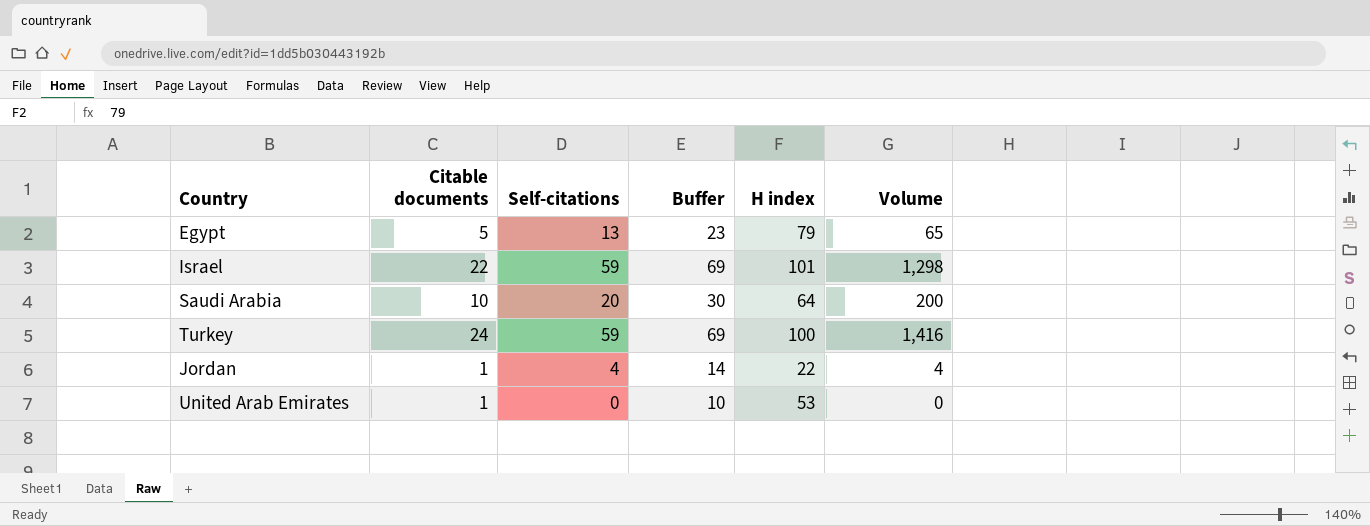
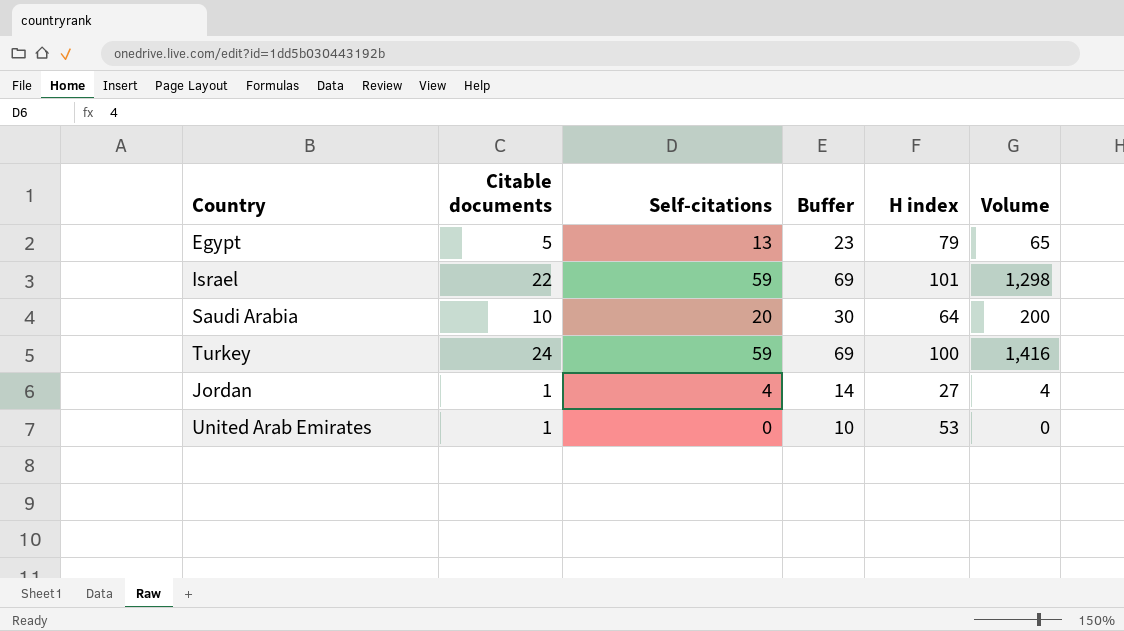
Jordan | H index: 22 -> 27

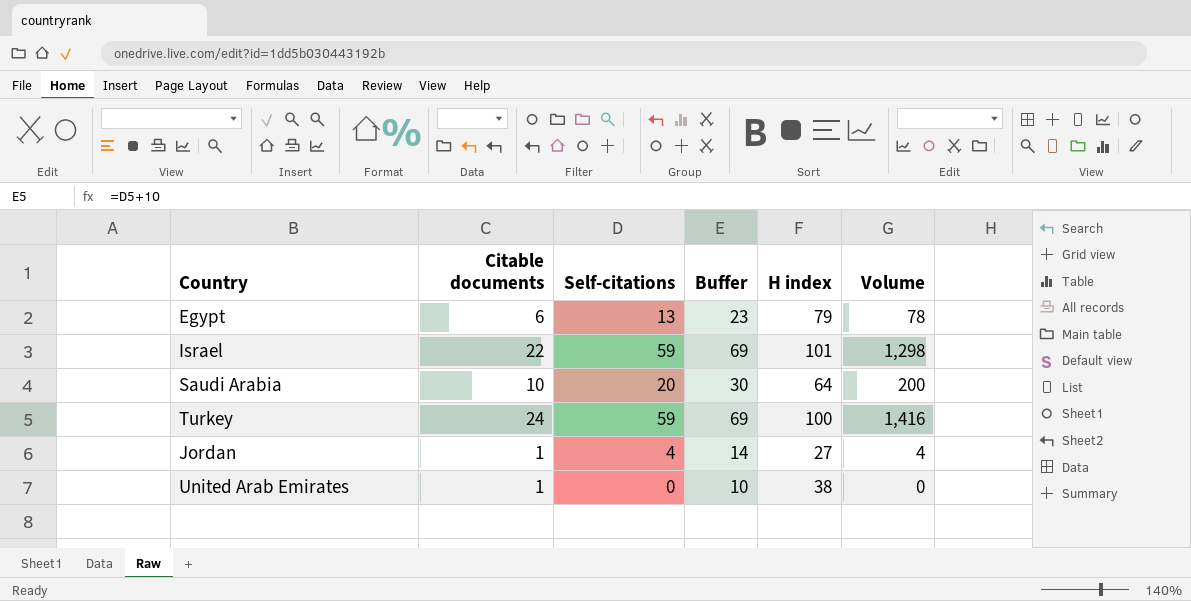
Egypt | Citable documents: 5 -> 6
Egypt | Volume: 65 -> 78
United Arab Emirates | H index: 53 -> 38

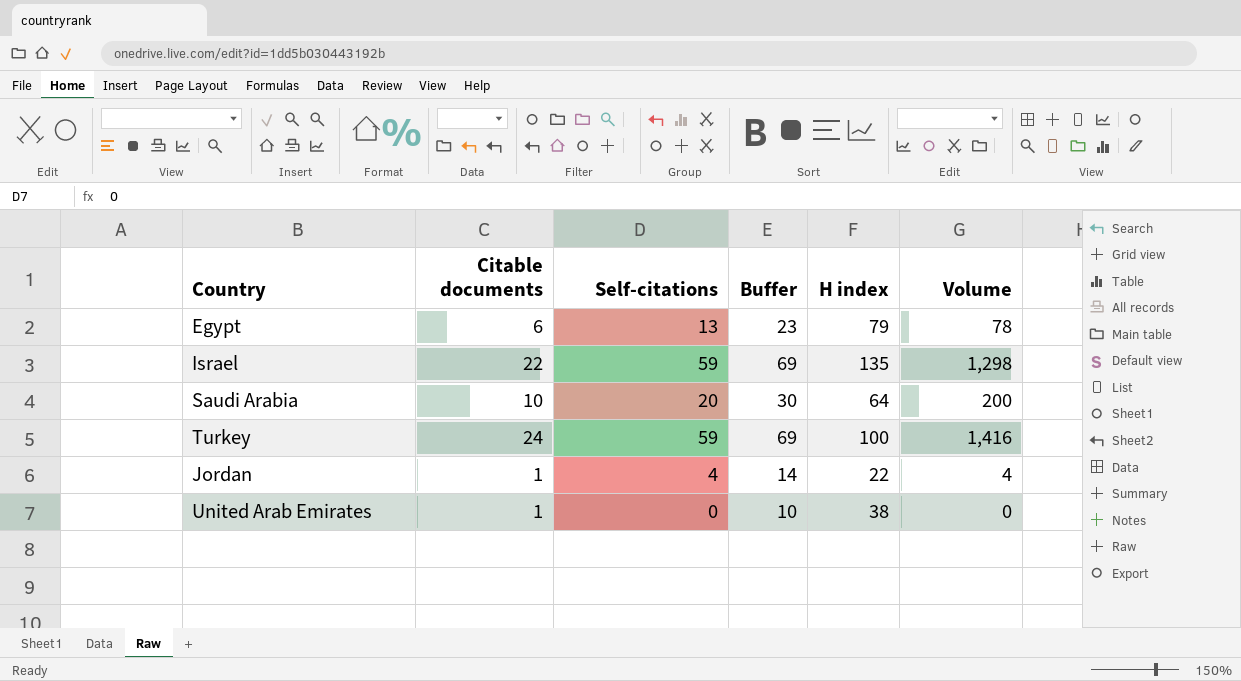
Israel | H index: 101 -> 135
Jordan | H index: 27 -> 22

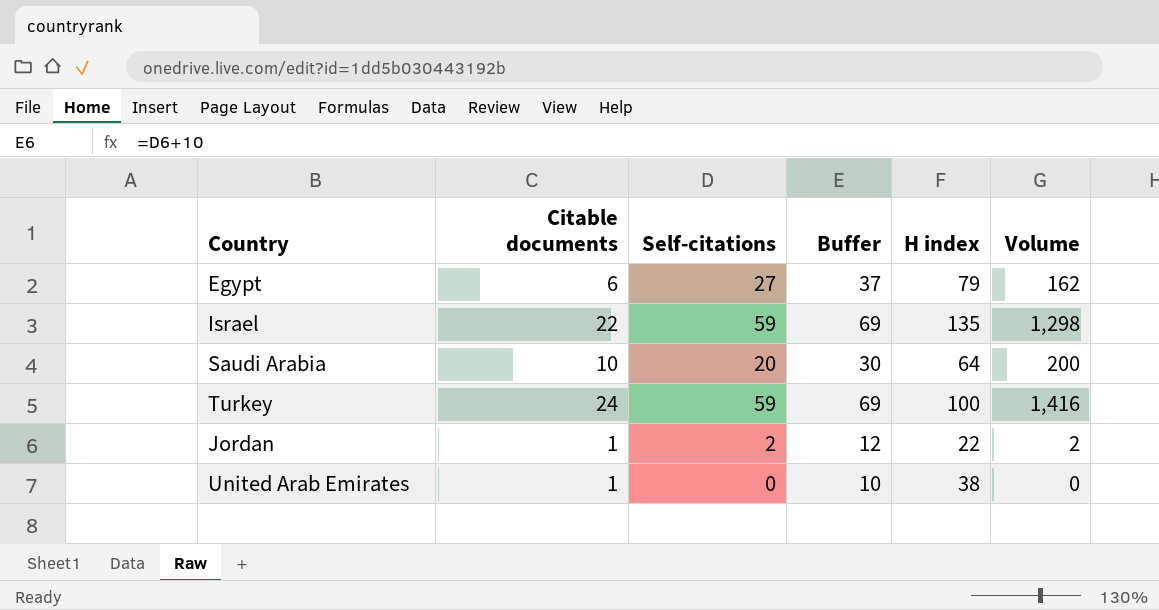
Egypt | Self-citations: 13 -> 27
Egypt | Buffer: 23 -> 37
Egypt | Volume: 78 -> 162
Jordan | Self-citations: 4 -> 2
Jordan | Buffer: 14 -> 12
Jordan | Volume: 4 -> 2

